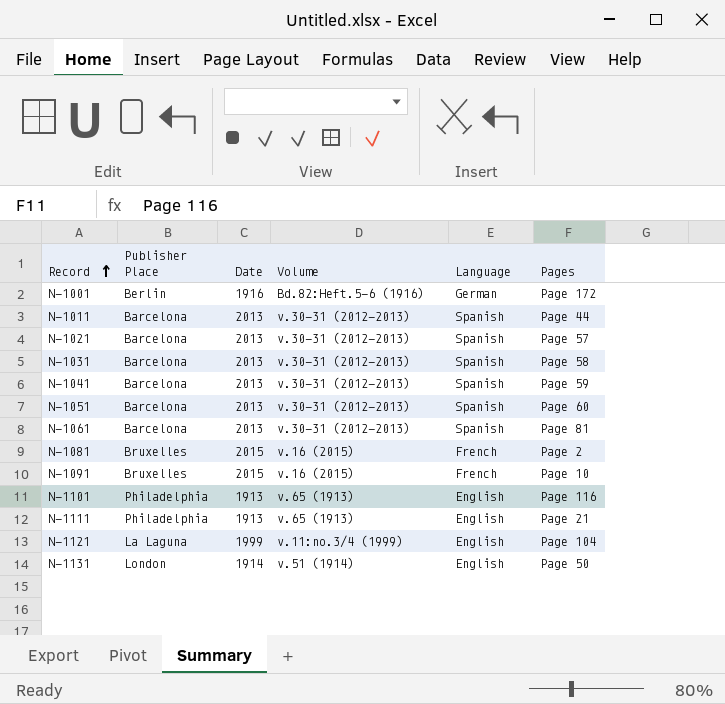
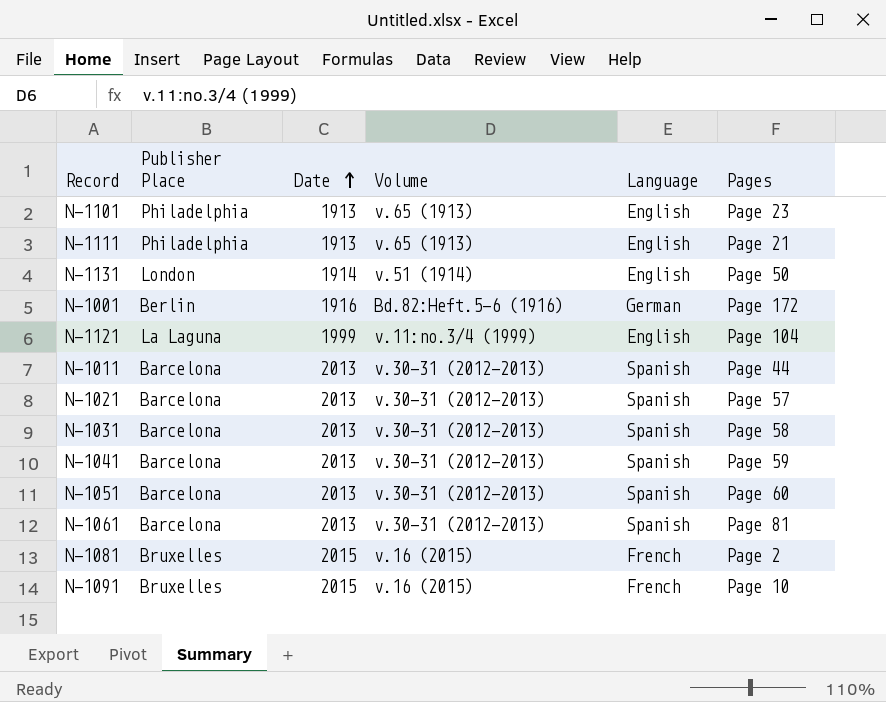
row order: Record ascending -> Date ascending
N-1101 | Pages: Page 116 -> Page 23

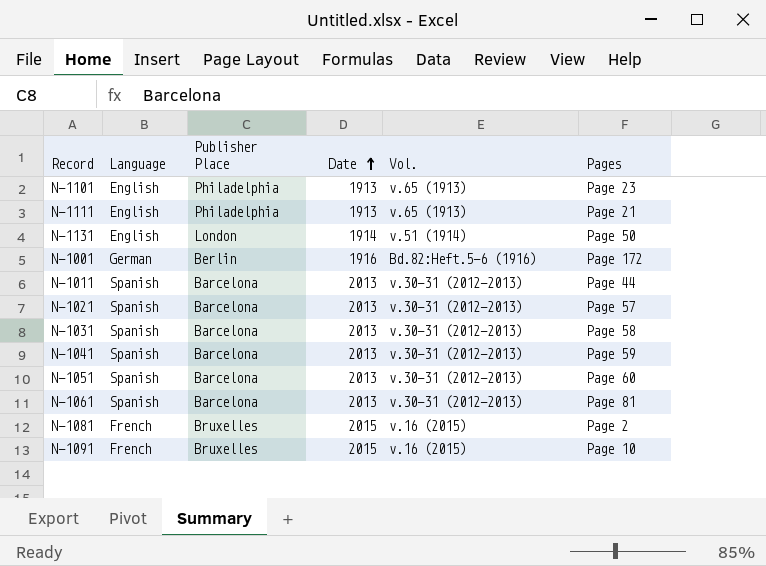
column Language | position: 5 -> 2
column name: Volume -> Vol.
row N-1121: La Laguna | 1999 | v.11:no.3/4 (1999) | English | Page 104 -> none

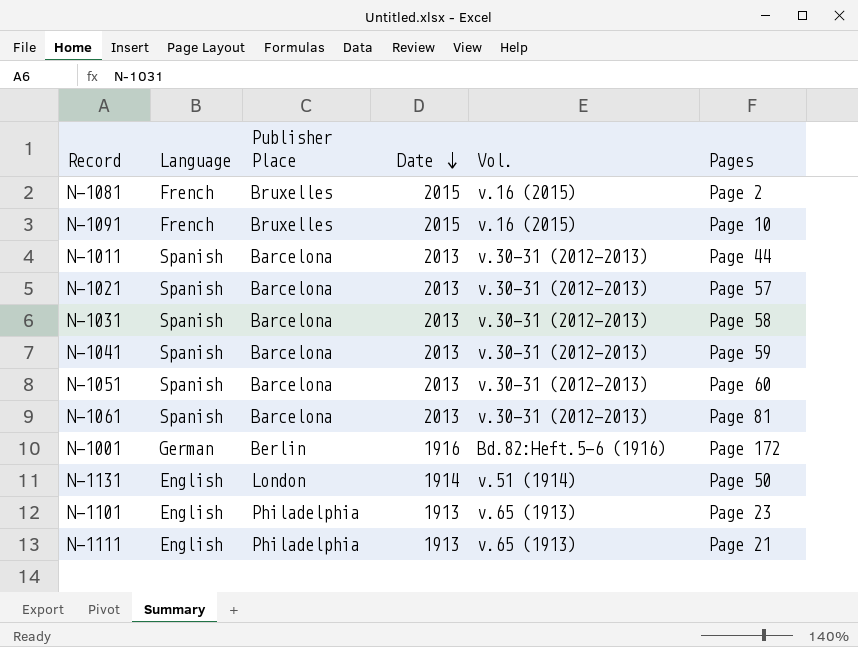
row order: Date ascending -> Date descending

